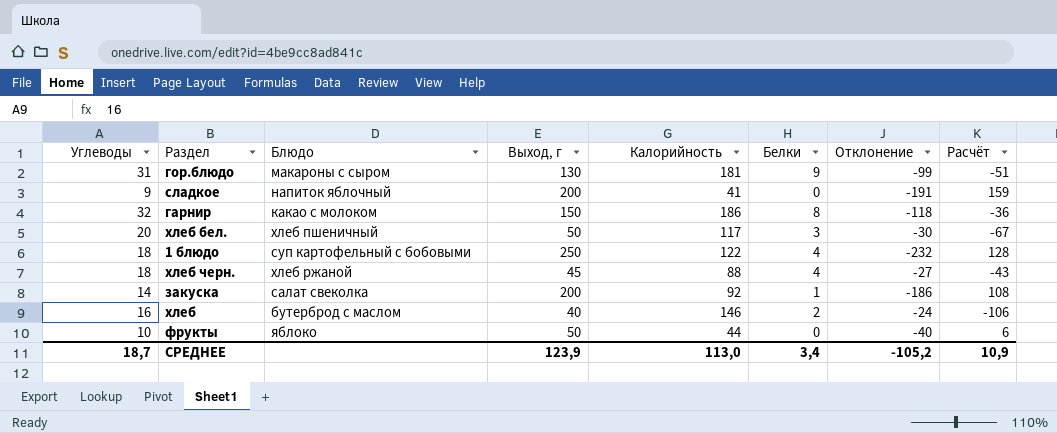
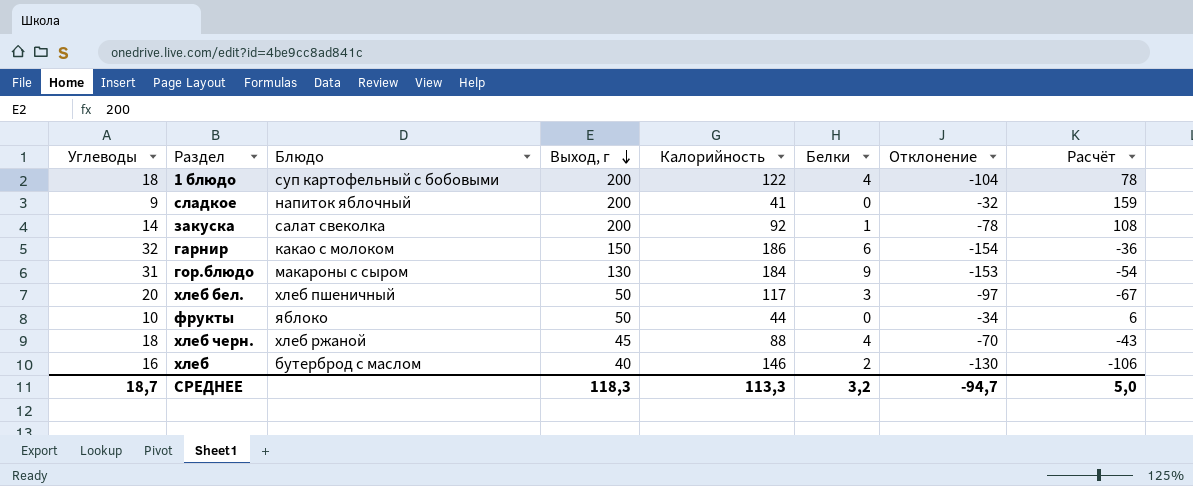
row order: none -> Выход, г descending
column Отклонение | formula: [Углеводы] - [Выход, г] -> [Углеводы] - [Калорийность]
1 блюдо | Выход, г: 250 -> 200
1 блюдо | Расчёт: 128 -> 78
гарнир | Белки: 8 -> 6
гор.блюдо | Калорийность: 181 -> 184
гор.блюдо | Расчёт: -51 -> -54
СРЕДНЕЕ | Выход, г: 123,9 -> 118,3
СРЕДНЕЕ | Калорийность: 113,0 -> 113,3
СРЕДНЕЕ | Белки: 3,4 -> 3,2
СРЕДНЕЕ | Отклонение: -105,2 -> -94,7
СРЕДНЕЕ | Расчёт: 10,9 -> 5,0

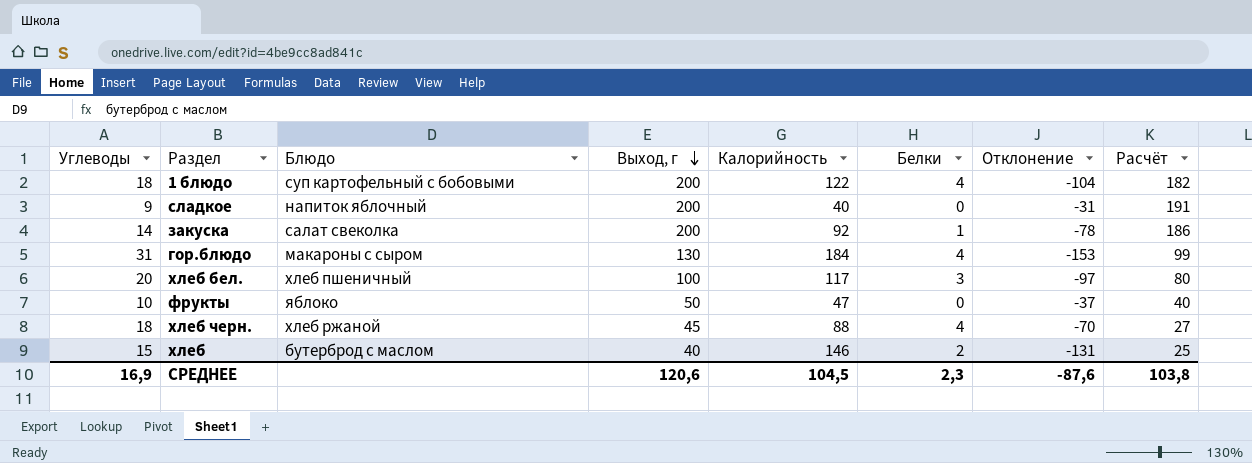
column Расчёт | formula: [Выход, г] - [Калорийность] -> [Выход, г] - [Углеводы]
row гарнир: 32 | какао с молоком | 150 | 186 | 6 | -154 | -36 -> none
сладкое | Калорийность: 41 -> 40
сладкое | Отклонение: -32 -> -31
гор.блюдо | Белки: 9 -> 4
хлеб бел. | Выход, г: 50 -> 100
фрукты | Калорийность: 44 -> 47
фрукты | Отклонение: -34 -> -37
хлеб | Углеводы: 16 -> 15
хлеб | Отклонение: -130 -> -131
СРЕДНЕЕ | Углеводы: 18,7 -> 16,9
СРЕДНЕЕ | Выход, г: 118,3 -> 120,6
СРЕДНЕЕ | Калорийность: 113,3 -> 104,5
СРЕДНЕЕ | Белки: 3,2 -> 2,3
СРЕДНЕЕ | Отклонение: -94,7 -> -87,6
СРЕДНЕЕ | Расчёт: 5,0 -> 103,8

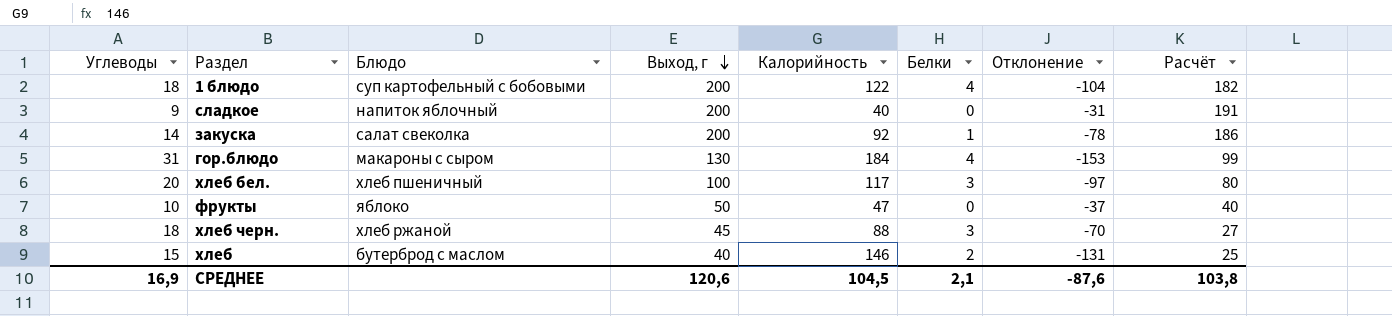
хлеб черн. | Белки: 4 -> 3
СРЕДНЕЕ | Белки: 2,3 -> 2,1

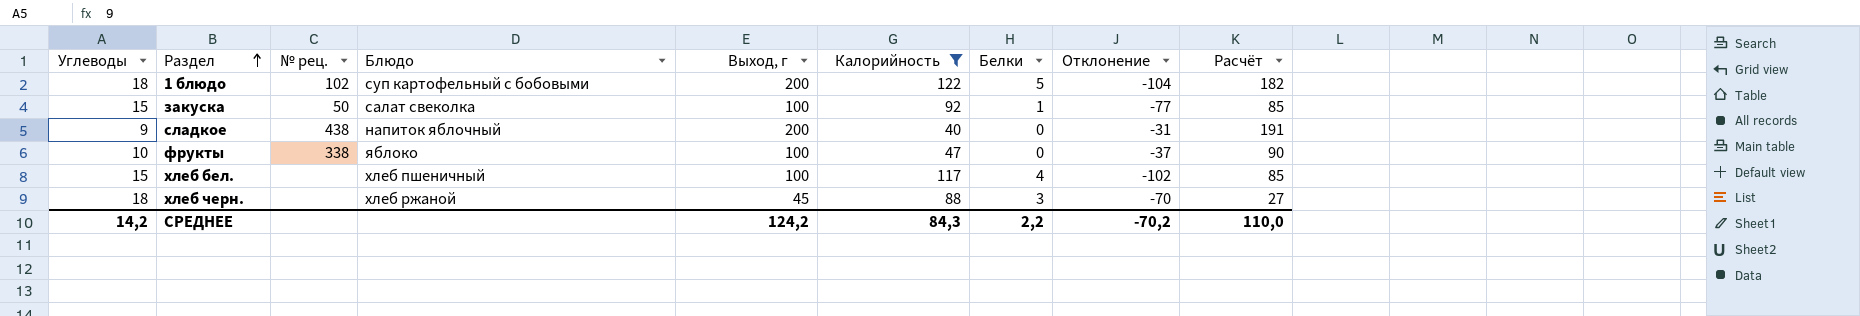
filter: none -> Калорийность <= 122
row order: Выход, г descending -> Раздел ascending
column № рец. | position: none -> 3
1 блюдо | Белки: 4 -> 5
закуска | Углеводы: 14 -> 15
закуска | Выход, г: 200 -> 100
закуска | Отклонение: -78 -> -77
закуска | Расчёт: 186 -> 85
фрукты | Выход, г: 50 -> 100
фрукты | Расчёт: 40 -> 90
хлеб бел. | Углеводы: 20 -> 15
хлеб бел. | Белки: 3 -> 4
хлеб бел. | Отклонение: -97 -> -102
хлеб бел. | Расчёт: 80 -> 85
СРЕДНЕЕ | Углеводы: 16,9 -> 14,2
СРЕДНЕЕ | Выход, г: 120,6 -> 124,2
СРЕДНЕЕ | Калорийность: 104,5 -> 84,3
СРЕДНЕЕ | Белки: 2,1 -> 2,2
СРЕДНЕЕ | Отклонение: -87,6 -> -70,2
СРЕДНЕЕ | Расчёт: 103,8 -> 110,0

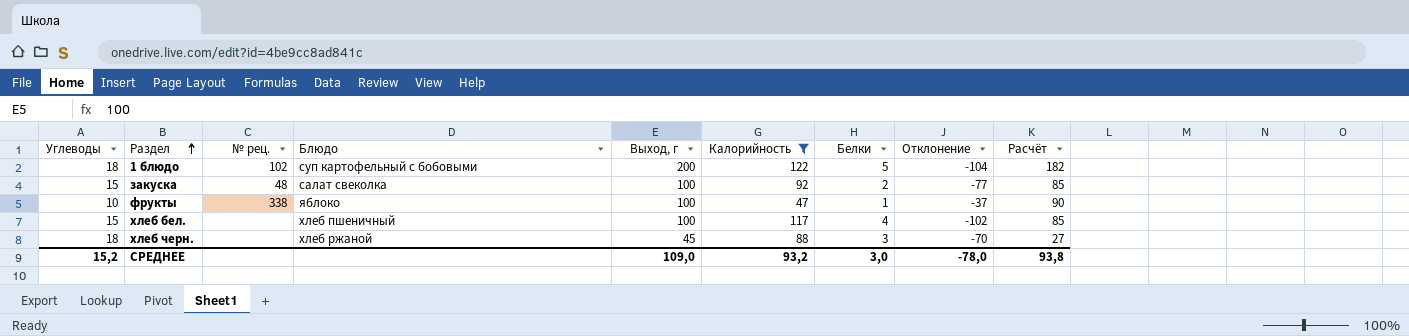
row сладкое: 9 | 438 | напиток яблочный | 200 | 40 | 0 | -31 | 191 -> none
закуска | № рец.: 50 -> 48
закуска | Белки: 1 -> 2
фрукты | Белки: 0 -> 1
СРЕДНЕЕ | Углеводы: 14,2 -> 15,2
СРЕДНЕЕ | Выход, г: 124,2 -> 109,0
СРЕДНЕЕ | Калорийность: 84,3 -> 93,2
СРЕДНЕЕ | Белки: 2,2 -> 3,0
СРЕДНЕЕ | Отклонение: -70,2 -> -78,0
СРЕДНЕЕ | Расчёт: 110,0 -> 93,8

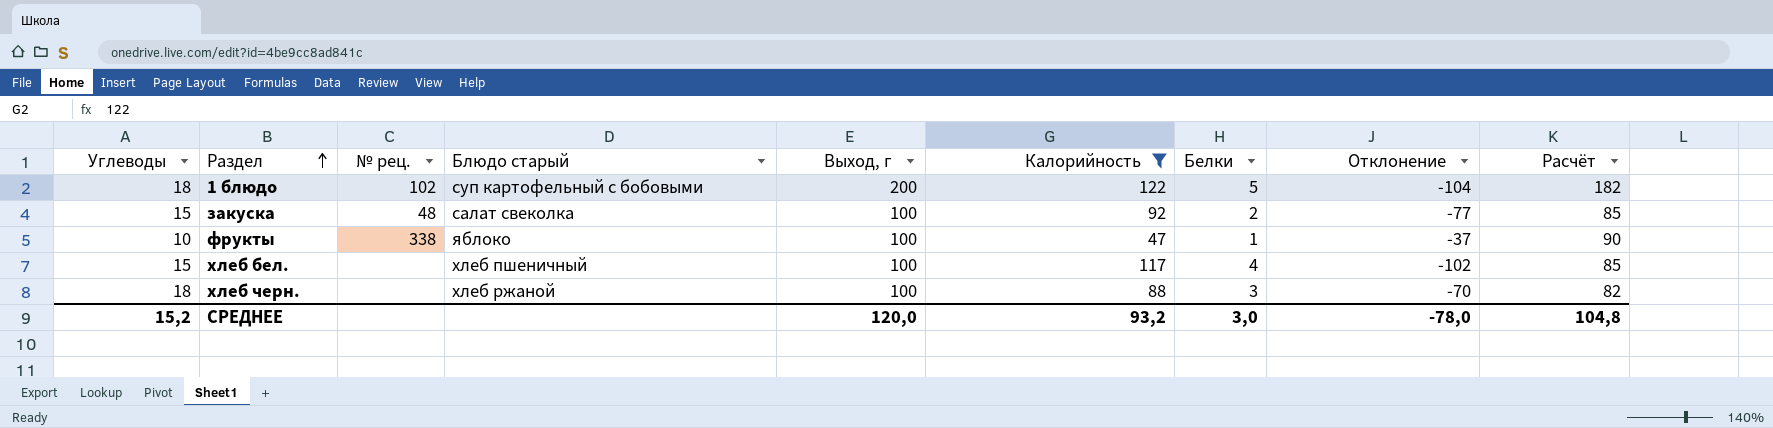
column name: Блюдо -> Блюдо старый
хлеб черн. | Выход, г: 45 -> 100
хлеб черн. | Расчёт: 27 -> 82
СРЕДНЕЕ | Выход, г: 109,0 -> 120,0
СРЕДНЕЕ | Расчёт: 93,8 -> 104,8

